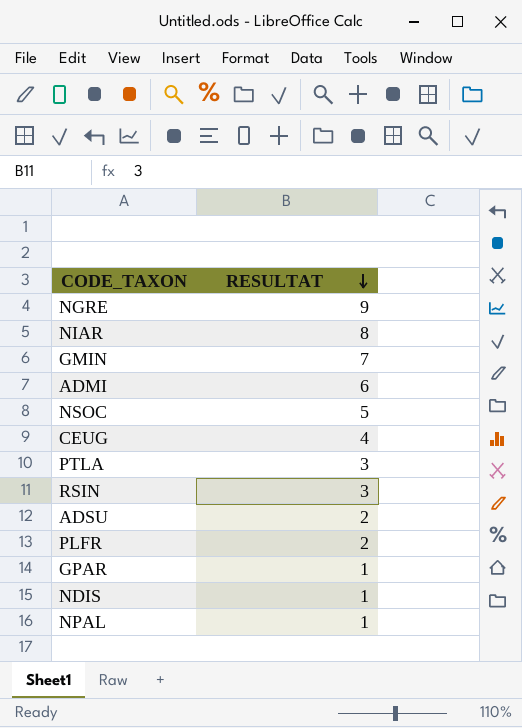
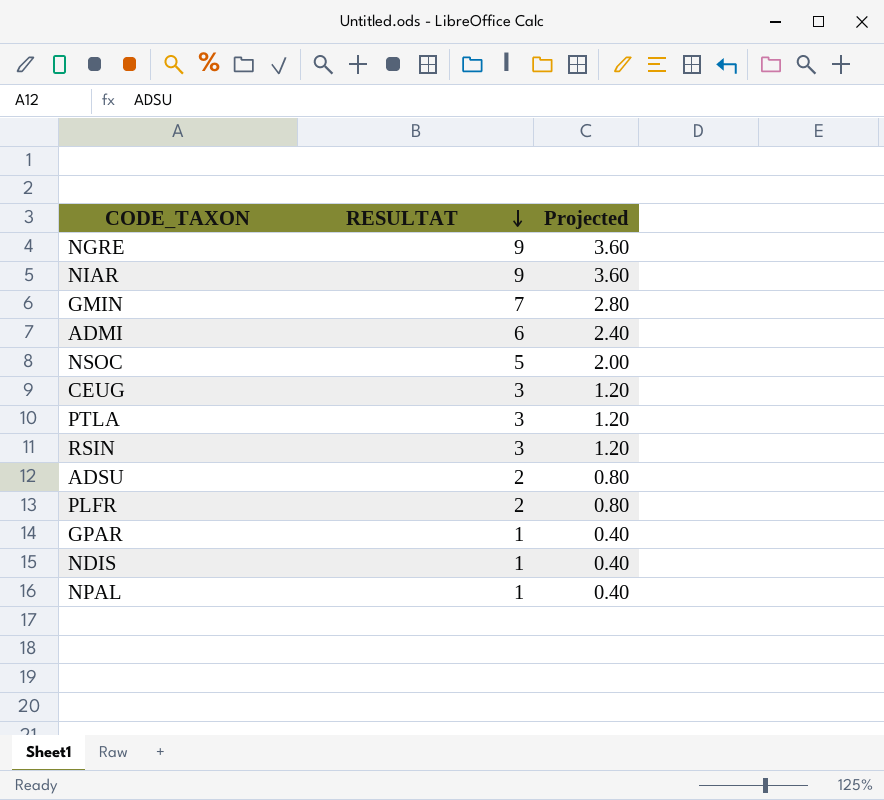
column Projected | formula: none -> [RESULTAT] * 0.4
NIAR | RESULTAT: 8 -> 9
CEUG | RESULTAT: 4 -> 3

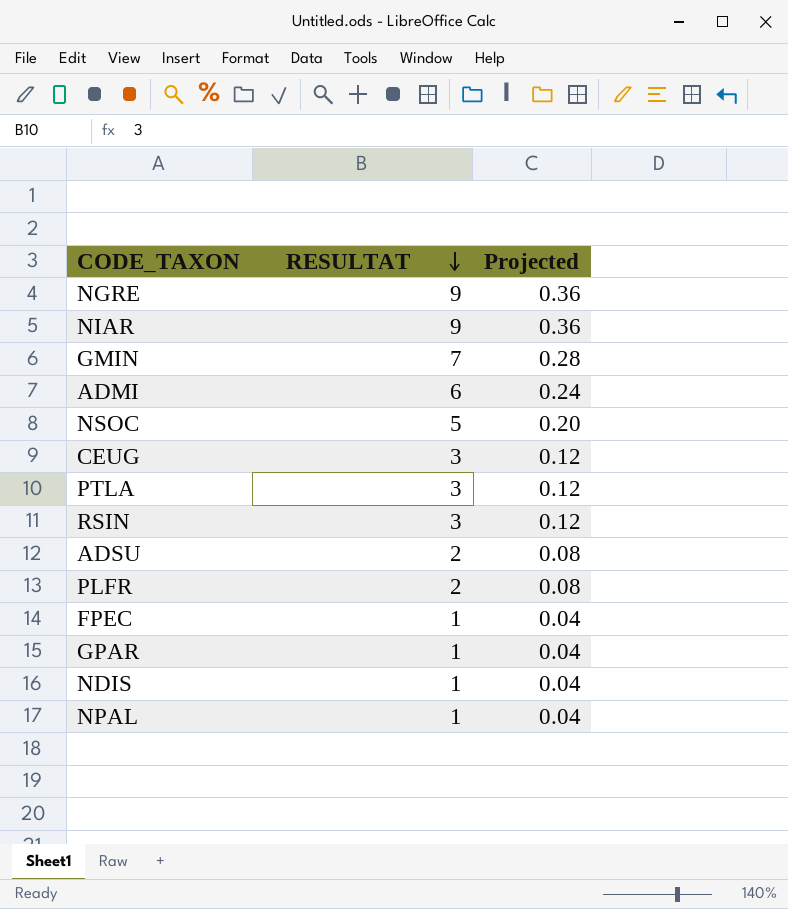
column Projected | formula: [RESULTAT] * 0.4 -> [RESULTAT] * 0.04
row FPEC: none -> 1 | 0.04

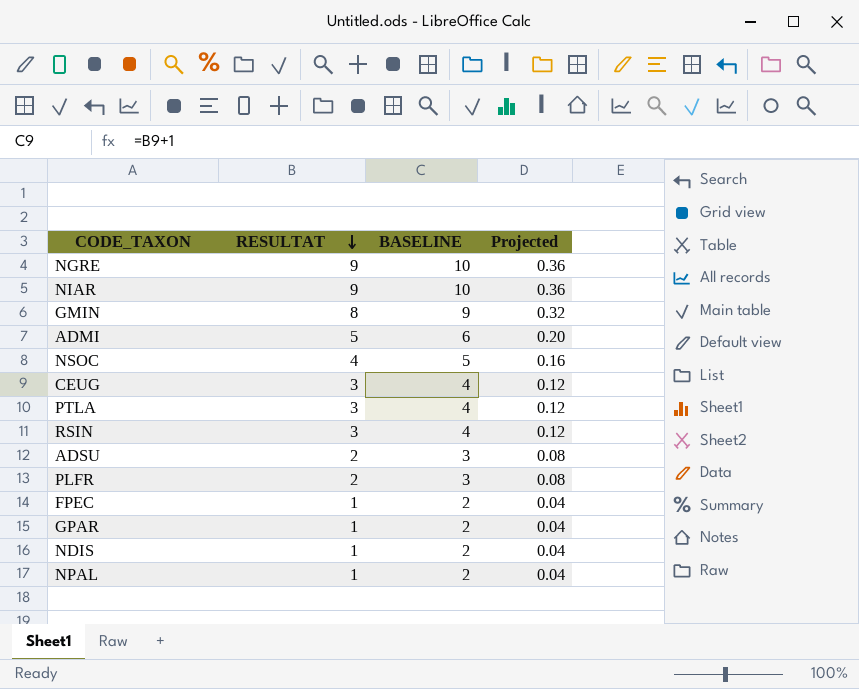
column BASELINE | formula: none -> [RESULTAT] + 1
GMIN | RESULTAT: 7 -> 8
GMIN | Projected: 0.28 -> 0.32
ADMI | RESULTAT: 6 -> 5
ADMI | Projected: 0.24 -> 0.20
NSOC | RESULTAT: 5 -> 4
NSOC | Projected: 0.20 -> 0.16

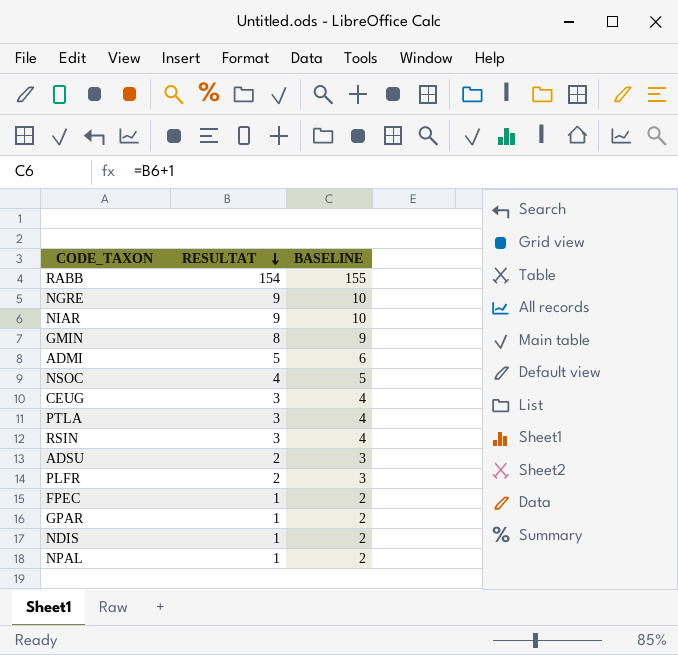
column Projected | formula: [RESULTAT] * 0.04 -> none
row RABB: none -> 154 | 155

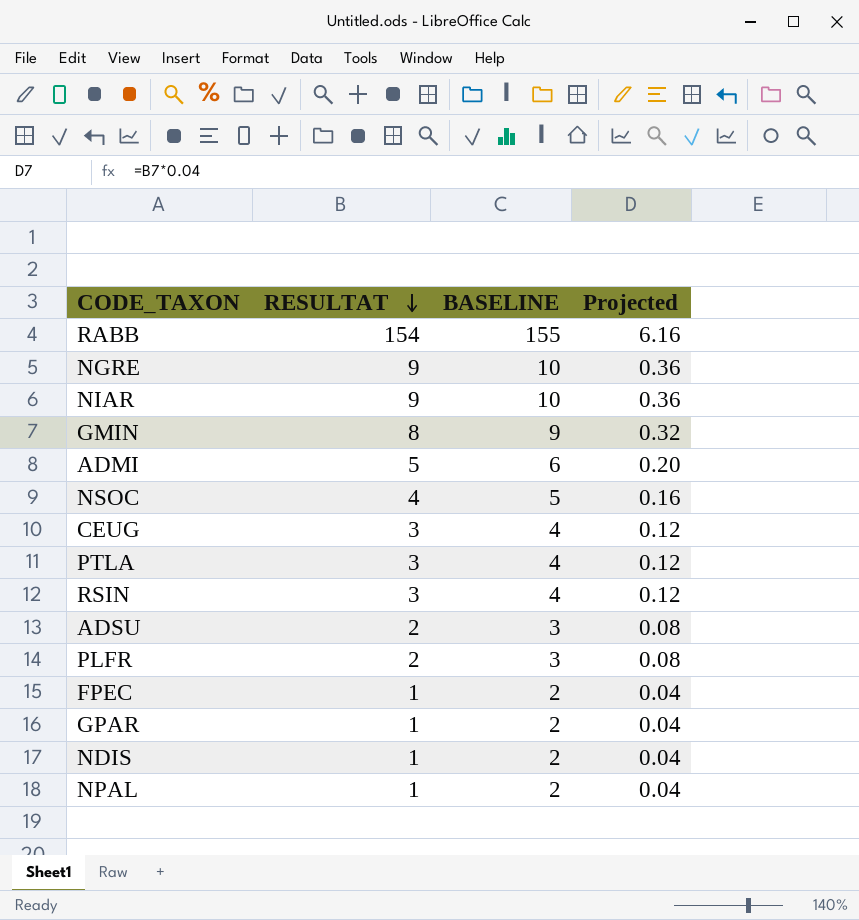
column Projected | formula: none -> [RESULTAT] * 0.04

